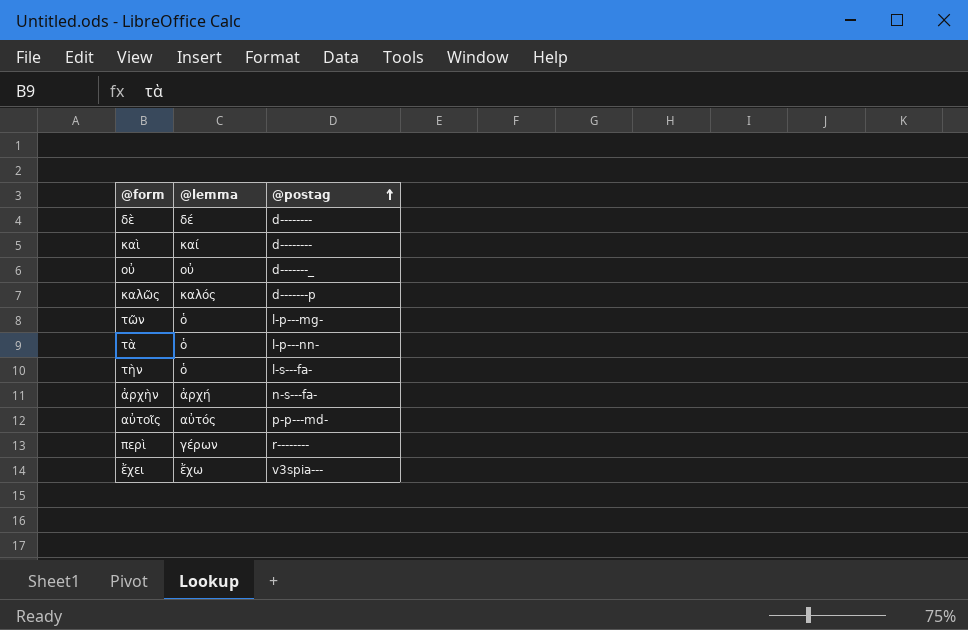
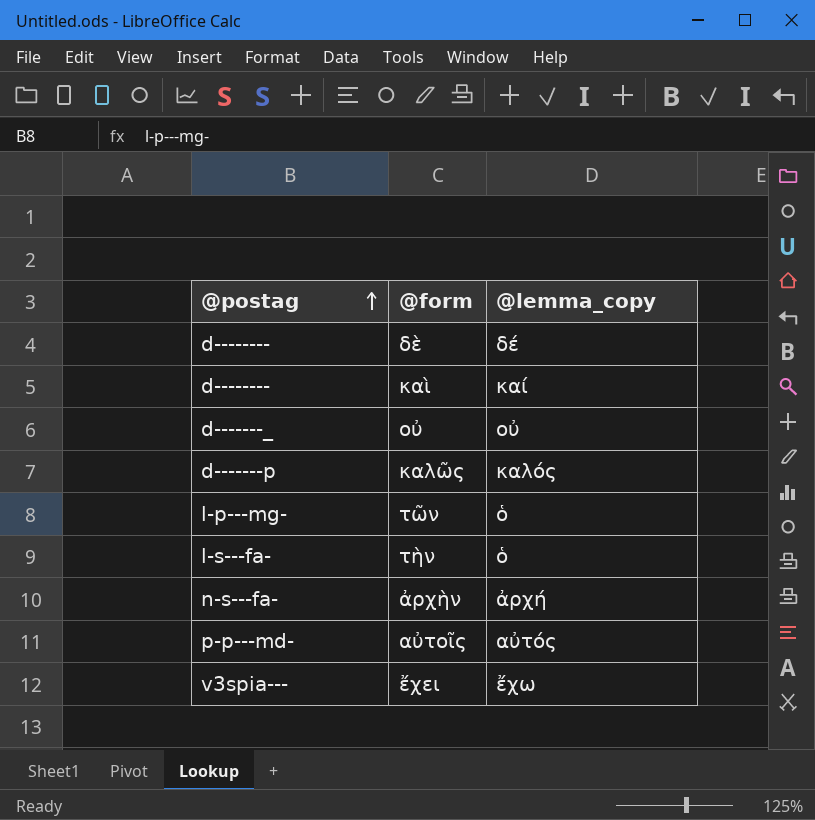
column @postag | position: 3 -> 1
column name: @lemma -> @lemma_copy
row τὰ: ὁ | l-p---nn- -> none
row περὶ: γέρων | r-------- -> none

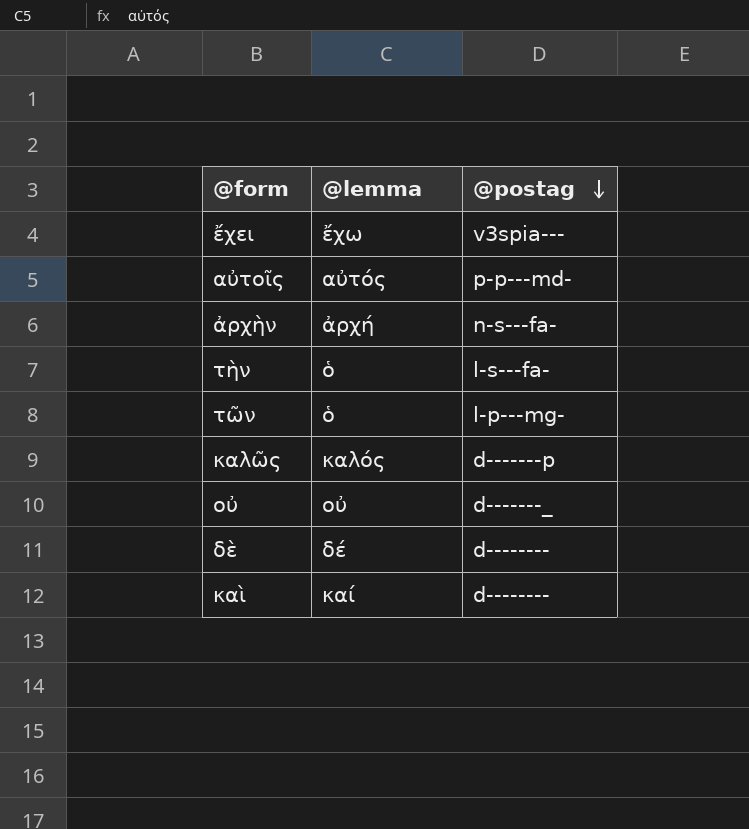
row order: @postag ascending -> @postag descending
column name: @lemma_copy -> @lemma
column @postag | position: 1 -> 3

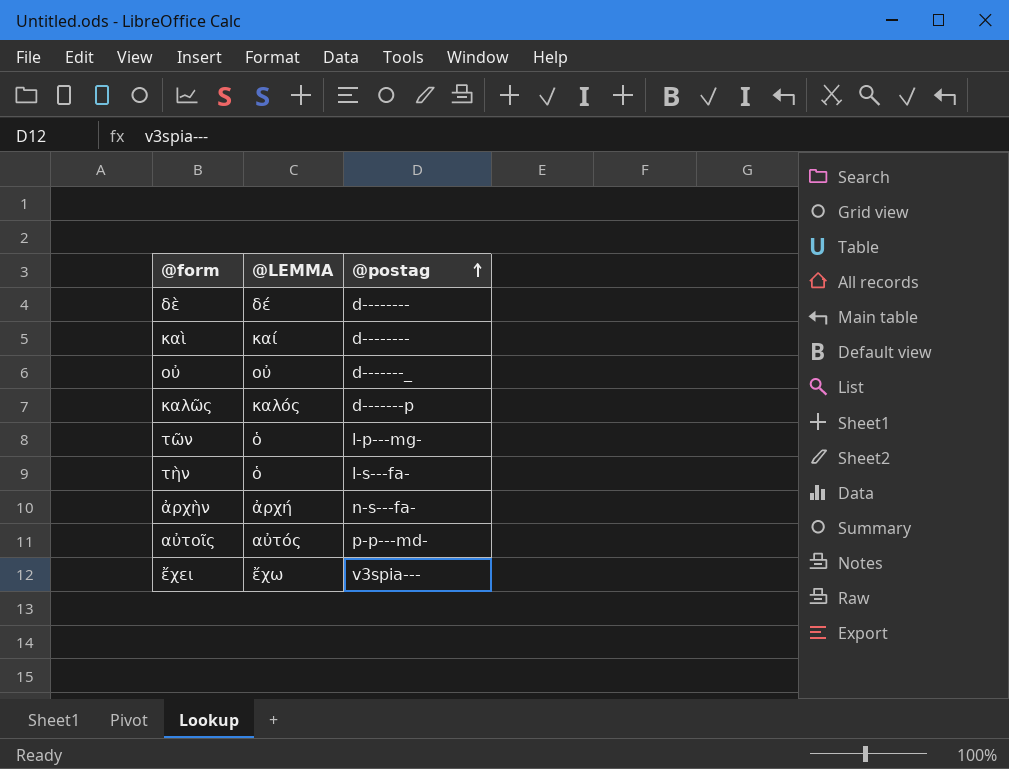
row order: @postag descending -> @postag ascending
column name: @lemma -> @LEMMA

